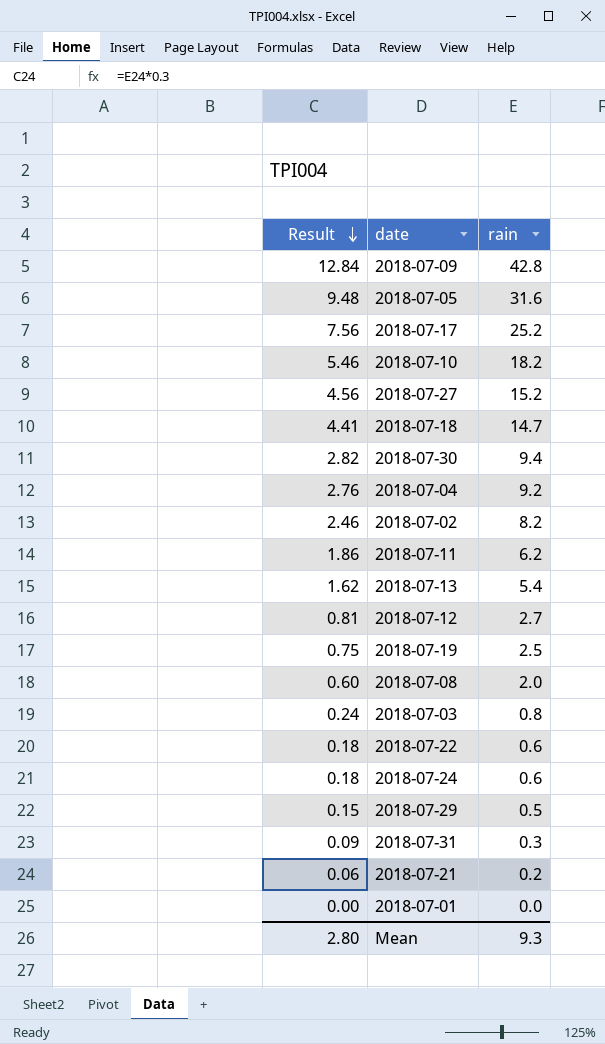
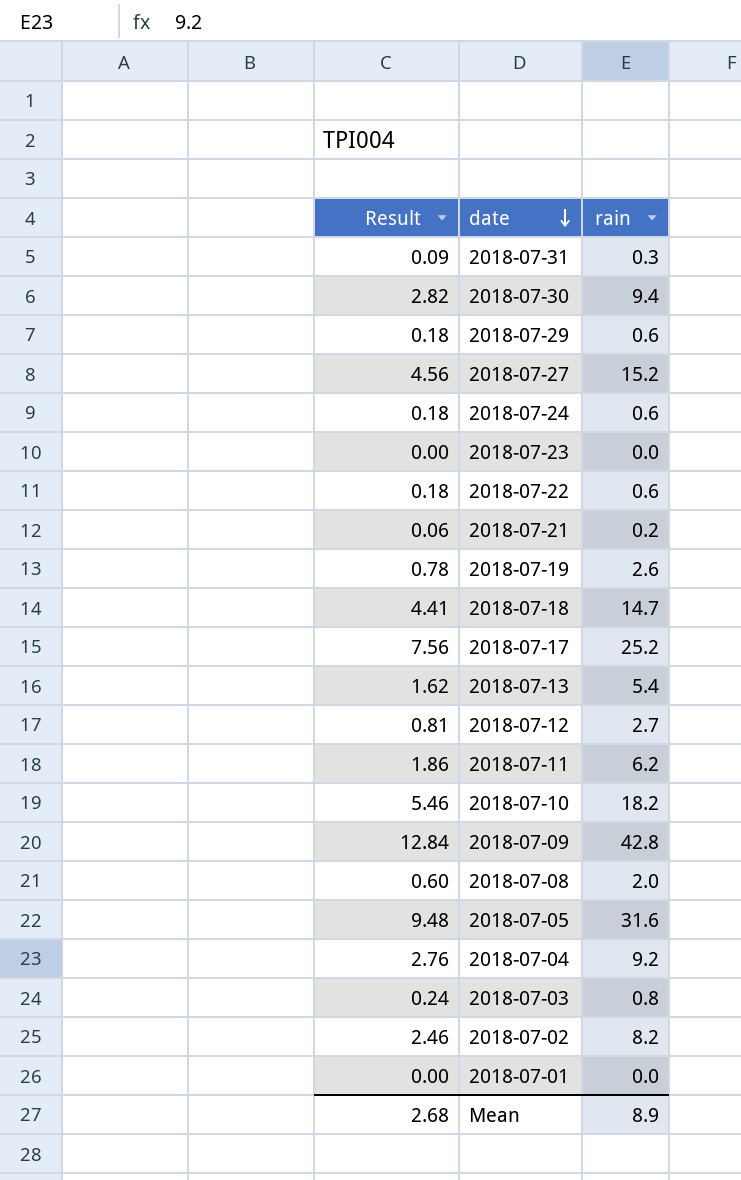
row order: Result descending -> date descending
2018-07-29 | Result: 0.15 -> 0.18
2018-07-29 | rain: 0.5 -> 0.6
row 2018-07-23: none -> 0.00 | 0.0
2018-07-19 | Result: 0.75 -> 0.78
2018-07-19 | rain: 2.5 -> 2.6
Mean | Result: 2.80 -> 2.68
Mean | rain: 9.3 -> 8.9

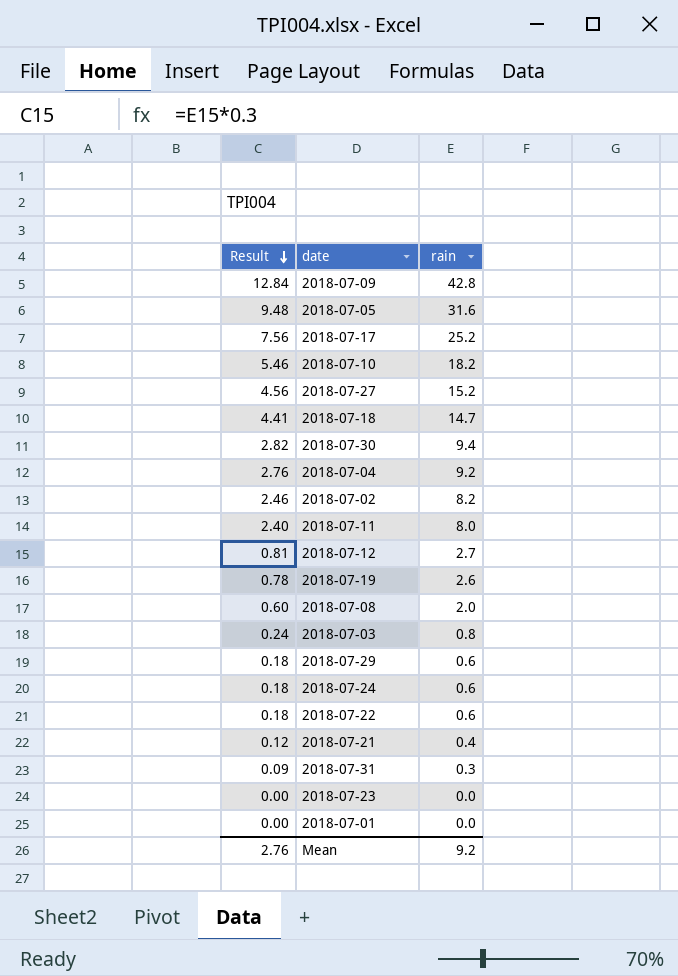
row order: date descending -> Result descending
row 2018-07-13: 1.62 | 5.4 -> none
2018-07-11 | Result: 1.86 -> 2.40
2018-07-11 | rain: 6.2 -> 8.0
2018-07-21 | Result: 0.06 -> 0.12
2018-07-21 | rain: 0.2 -> 0.4
Mean | Result: 2.68 -> 2.76
Mean | rain: 8.9 -> 9.2

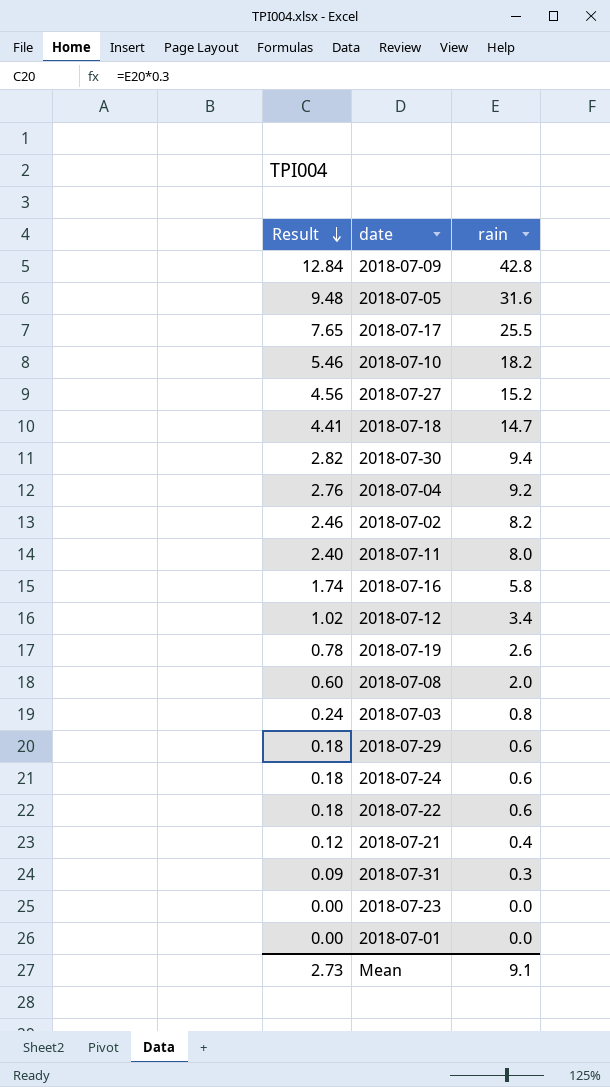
2018-07-17 | Result: 7.56 -> 7.65
2018-07-17 | rain: 25.2 -> 25.5
row 2018-07-16: none -> 1.74 | 5.8
2018-07-12 | Result: 0.81 -> 1.02
2018-07-12 | rain: 2.7 -> 3.4
Mean | Result: 2.76 -> 2.73
Mean | rain: 9.2 -> 9.1

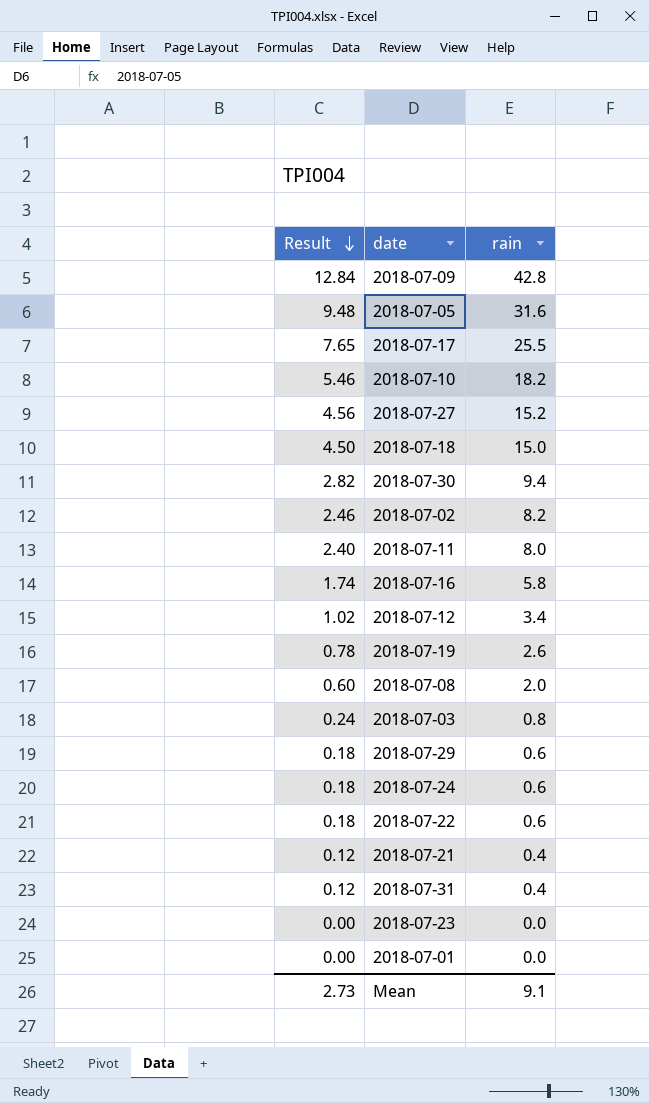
row 2018-07-04: 2.76 | 9.2 -> none
2018-07-18 | Result: 4.41 -> 4.50
2018-07-18 | rain: 14.7 -> 15.0
2018-07-31 | Result: 0.09 -> 0.12
2018-07-31 | rain: 0.3 -> 0.4

